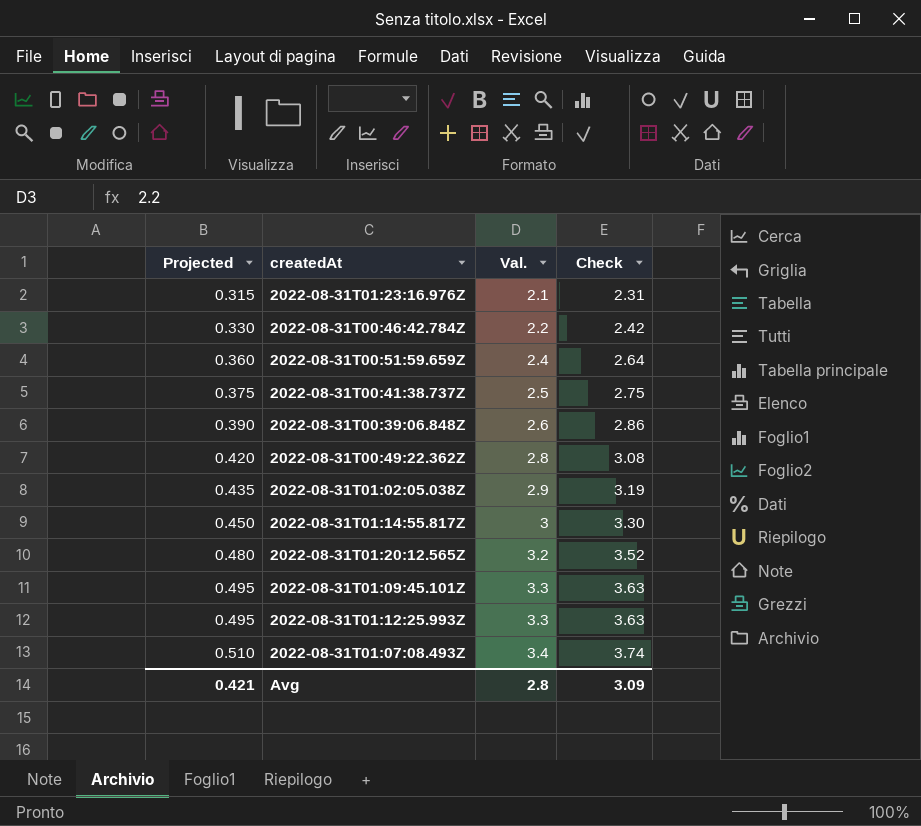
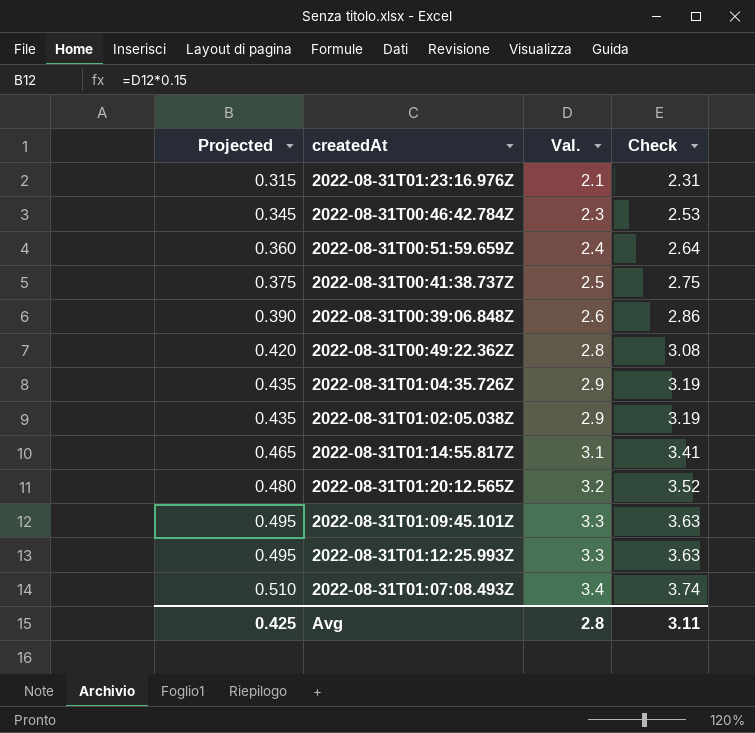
2022-08-31T00:46:42.784Z | Projected: 0.330 -> 0.345
2022-08-31T00:46:42.784Z | Val.: 2.2 -> 2.3
2022-08-31T00:46:42.784Z | Check: 2.42 -> 2.53
row 2022-08-31T01:04:35.726Z: none -> 0.435 | 2.9 | 3.19
2022-08-31T01:14:55.817Z | Projected: 0.450 -> 0.465
2022-08-31T01:14:55.817Z | Val.: 3 -> 3.1
2022-08-31T01:14:55.817Z | Check: 3.30 -> 3.41
Avg | Projected: 0.421 -> 0.425
Avg | Check: 3.09 -> 3.11

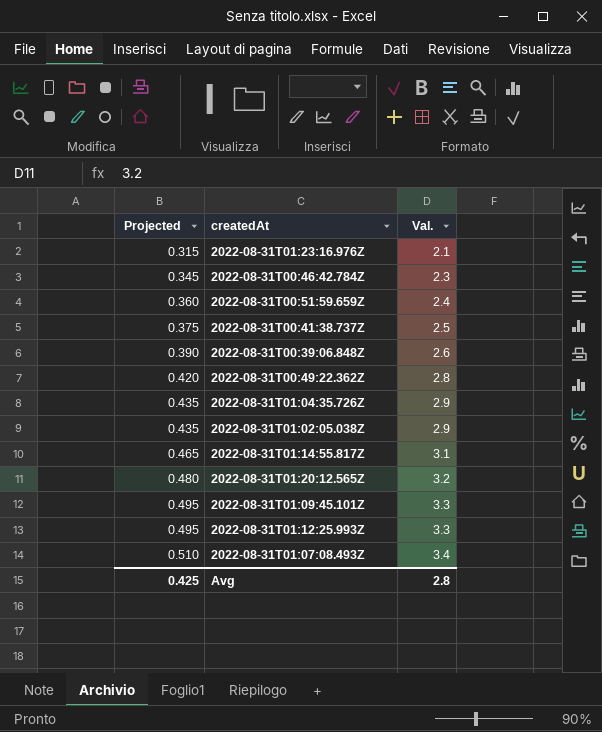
column Check | formula: [Val.] * 1.1 -> none

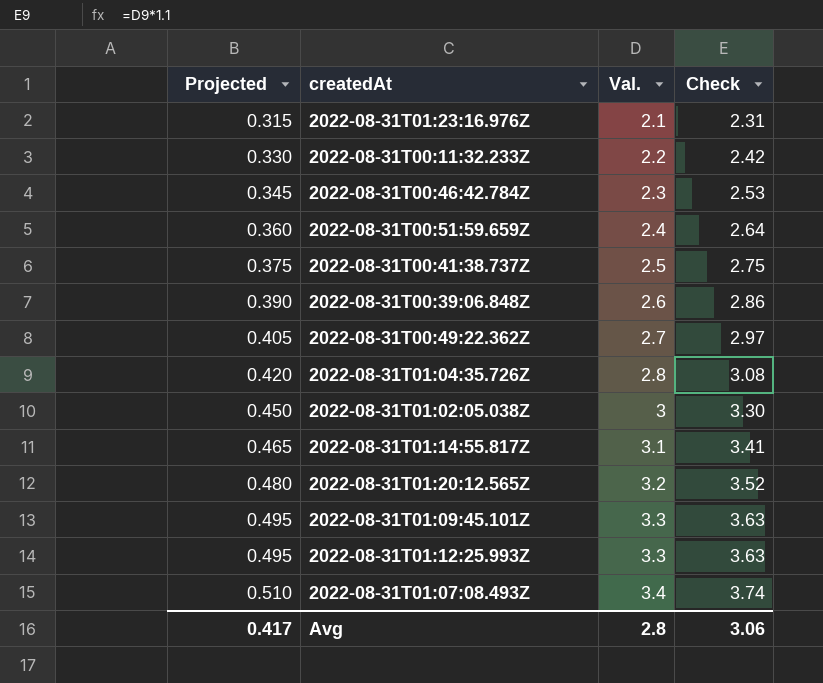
column Check | formula: none -> [Val.] * 1.1
row 2022-08-31T00:11:32.233Z: none -> 0.330 | 2.2 | 2.42
2022-08-31T00:49:22.362Z | Projected: 0.420 -> 0.405
2022-08-31T00:49:22.362Z | Val.: 2.8 -> 2.7
2022-08-31T01:04:35.726Z | Projected: 0.435 -> 0.420
2022-08-31T01:04:35.726Z | Val.: 2.9 -> 2.8
2022-08-31T01:02:05.038Z | Projected: 0.435 -> 0.450
2022-08-31T01:02:05.038Z | Val.: 2.9 -> 3
Avg | Projected: 0.425 -> 0.417

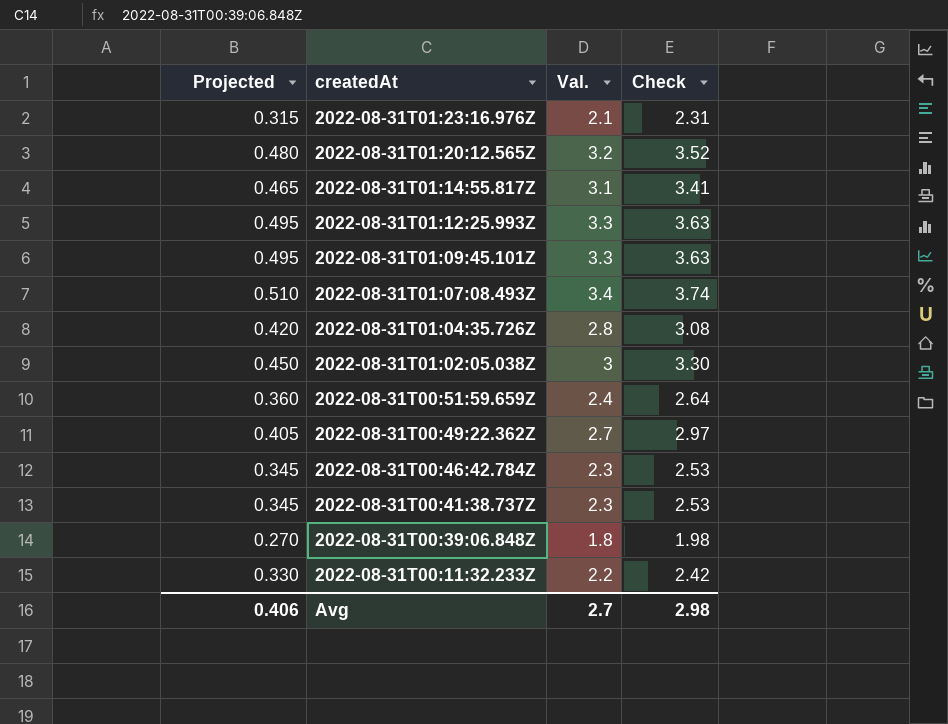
row order: Projected ascending -> createdAt descending
2022-08-31T00:41:38.737Z | Projected: 0.375 -> 0.345
2022-08-31T00:41:38.737Z | Val.: 2.5 -> 2.3
2022-08-31T00:41:38.737Z | Check: 2.75 -> 2.53
2022-08-31T00:39:06.848Z | Projected: 0.390 -> 0.270
2022-08-31T00:39:06.848Z | Val.: 2.6 -> 1.8
2022-08-31T00:39:06.848Z | Check: 2.86 -> 1.98
Avg | Projected: 0.417 -> 0.406
Avg | Val.: 2.8 -> 2.7
Avg | Check: 3.06 -> 2.98

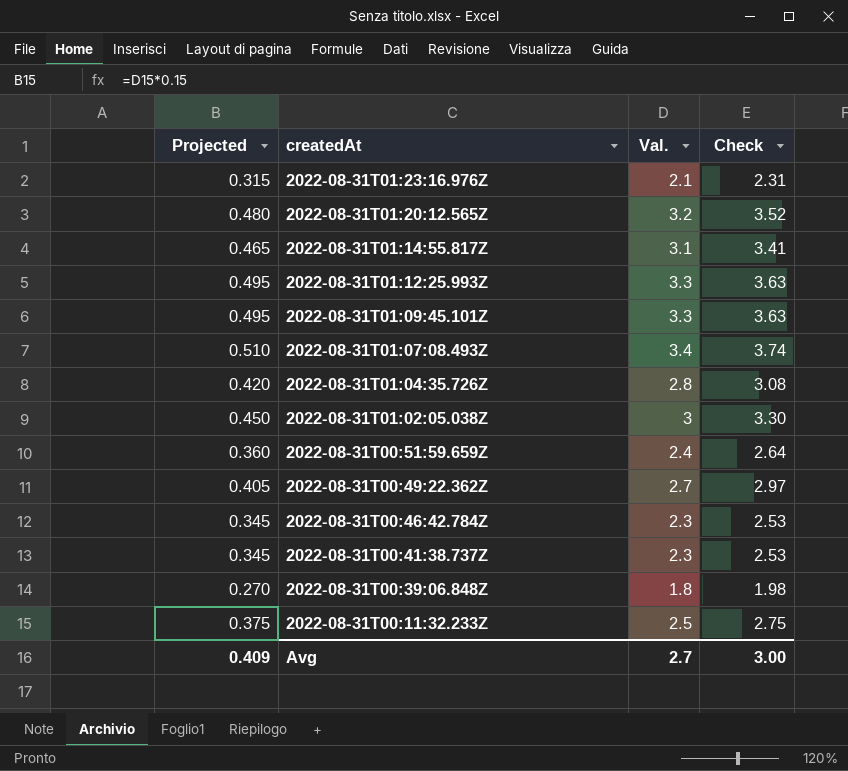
2022-08-31T00:11:32.233Z | Projected: 0.330 -> 0.375
2022-08-31T00:11:32.233Z | Val.: 2.2 -> 2.5
2022-08-31T00:11:32.233Z | Check: 2.42 -> 2.75
Avg | Projected: 0.406 -> 0.409
Avg | Check: 2.98 -> 3.00

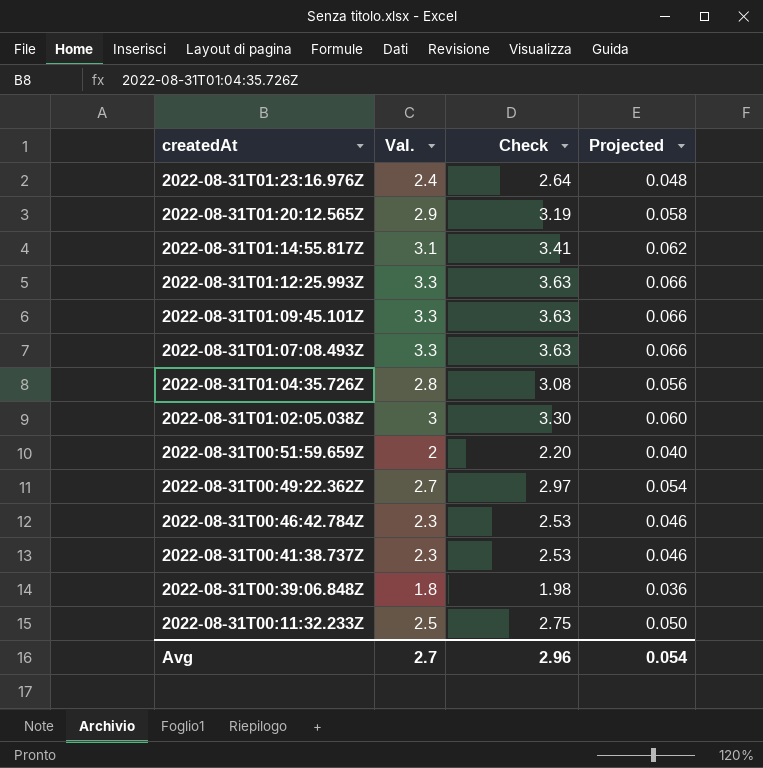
column Projected | formula: [Val.] * 0.15 -> [Val.] * 0.02
column Projected | position: 1 -> 4
2022-08-31T01:23:16.976Z | Val.: 2.1 -> 2.4
2022-08-31T01:23:16.976Z | Check: 2.31 -> 2.64
2022-08-31T01:20:12.565Z | Val.: 3.2 -> 2.9
2022-08-31T01:20:12.565Z | Check: 3.52 -> 3.19
2022-08-31T01:07:08.493Z | Val.: 3.4 -> 3.3
2022-08-31T01:07:08.493Z | Check: 3.74 -> 3.63
2022-08-31T00:51:59.659Z | Val.: 2.4 -> 2
2022-08-31T00:51:59.659Z | Check: 2.64 -> 2.20
Avg | Check: 3.00 -> 2.96
Avg | Projected: 0.409 -> 0.054

